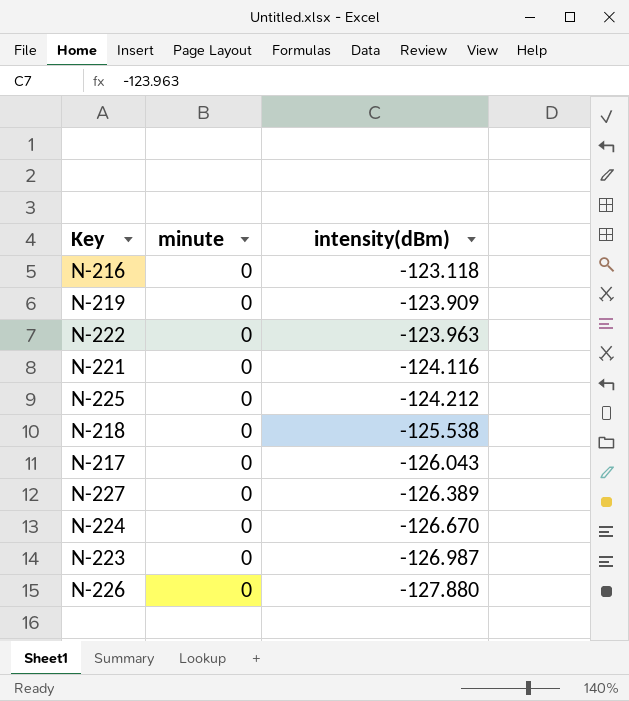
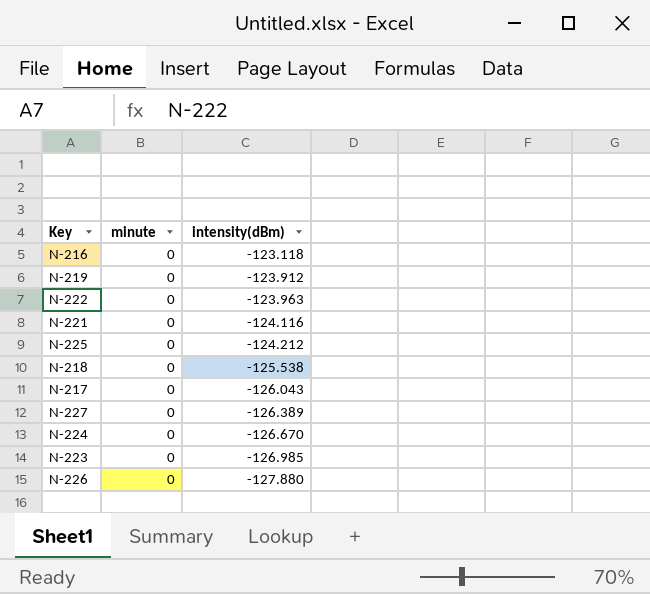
N-219 | intensity(dBm): -123.909 -> -123.912
N-223 | intensity(dBm): -126.987 -> -126.985

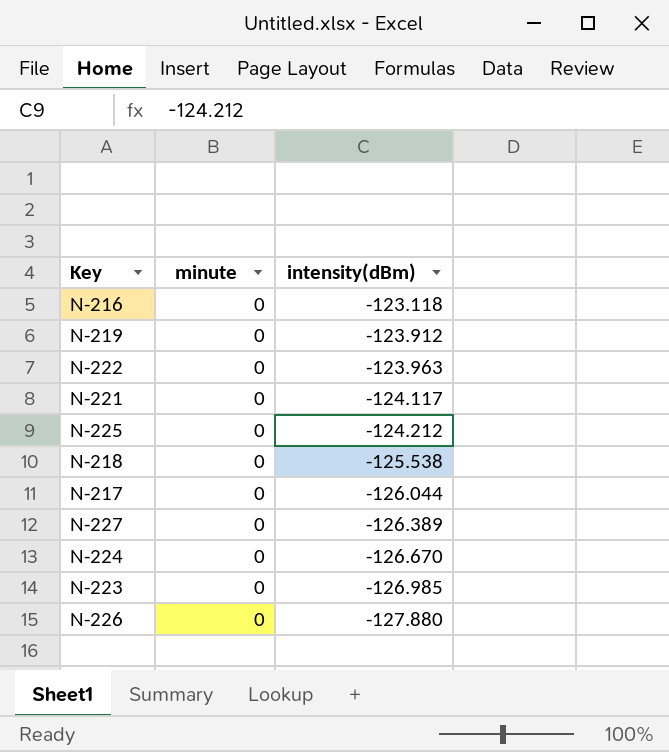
N-221 | intensity(dBm): -124.116 -> -124.117
N-217 | intensity(dBm): -126.043 -> -126.044

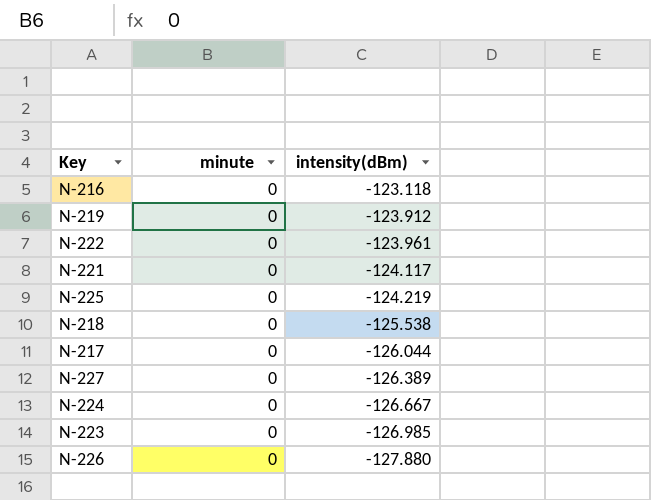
N-222 | intensity(dBm): -123.963 -> -123.961
N-225 | intensity(dBm): -124.212 -> -124.219
N-224 | intensity(dBm): -126.670 -> -126.667

